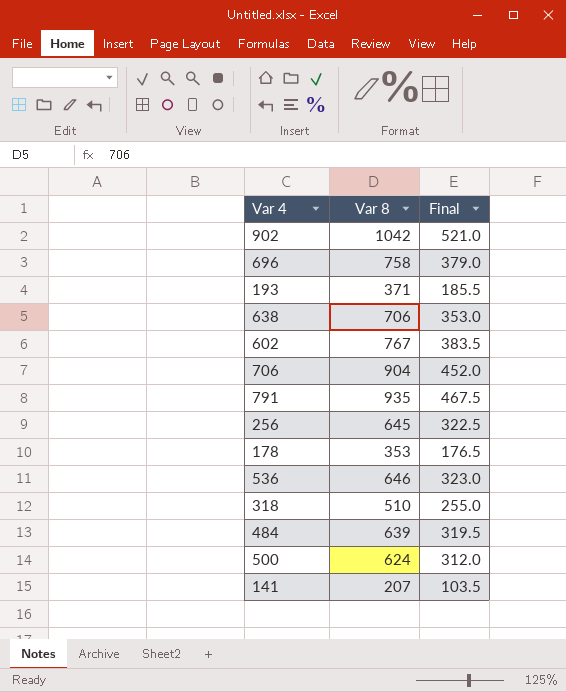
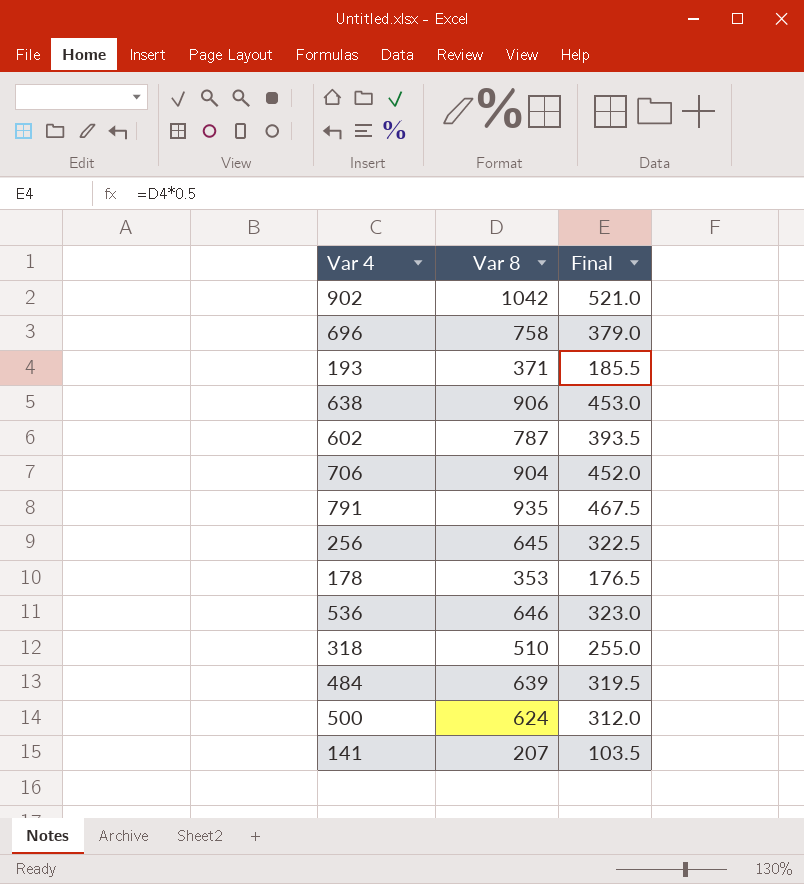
638 | Var 8: 706 -> 906
638 | Final: 353.0 -> 453.0
602 | Var 8: 767 -> 787
602 | Final: 383.5 -> 393.5

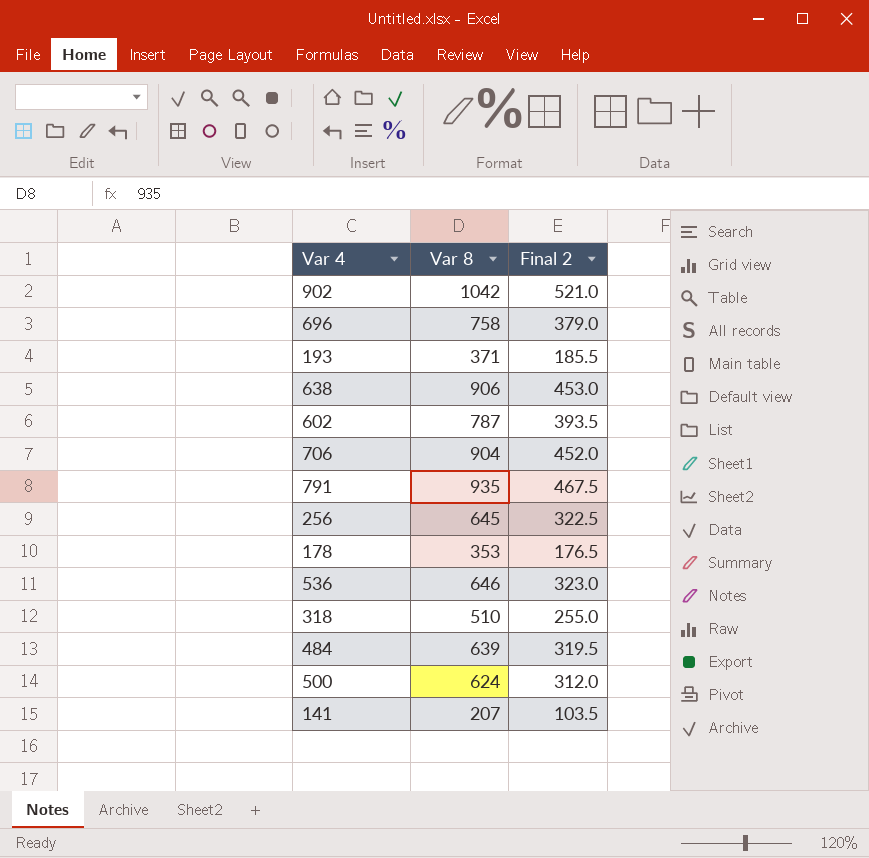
column name: Final -> Final 2

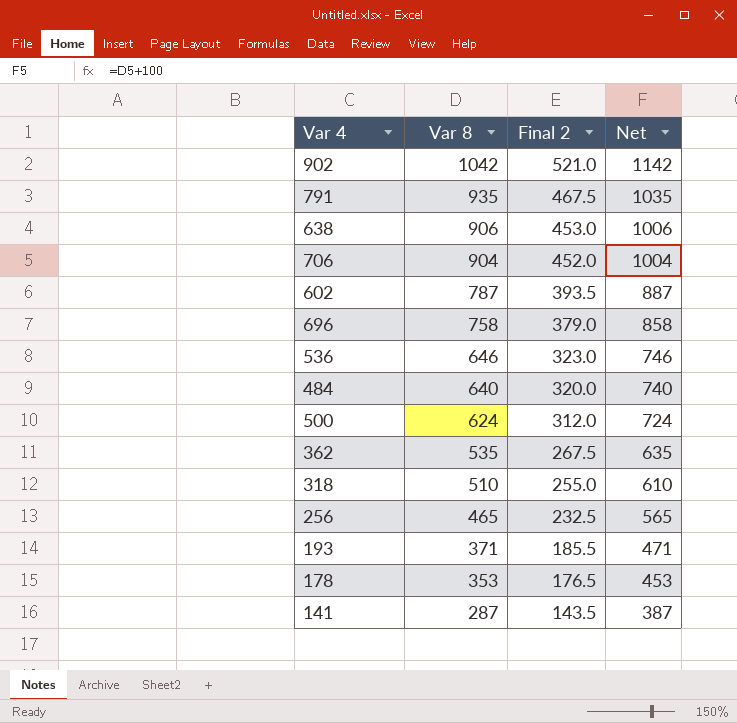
row order: none -> Var 8 descending
column Net | formula: none -> [Var 8] + 100
484 | Var 8: 639 -> 640
484 | Final 2: 319.5 -> 320.0
row 362: none -> 535 | 267.5 | 635
256 | Var 8: 645 -> 465
256 | Final 2: 322.5 -> 232.5
141 | Var 8: 207 -> 287
141 | Final 2: 103.5 -> 143.5

